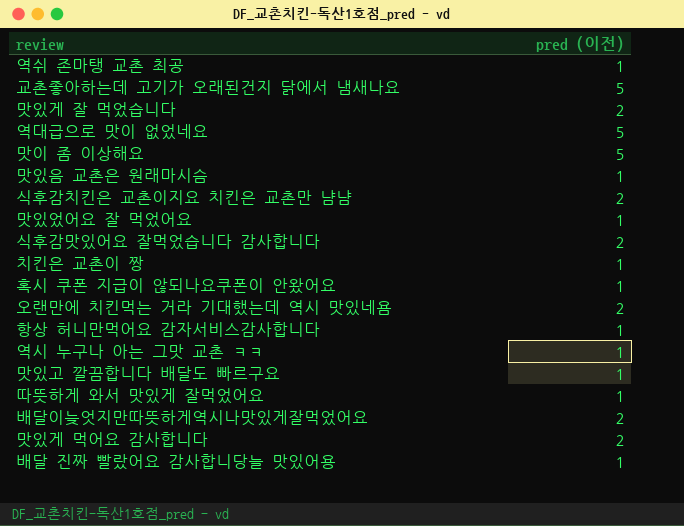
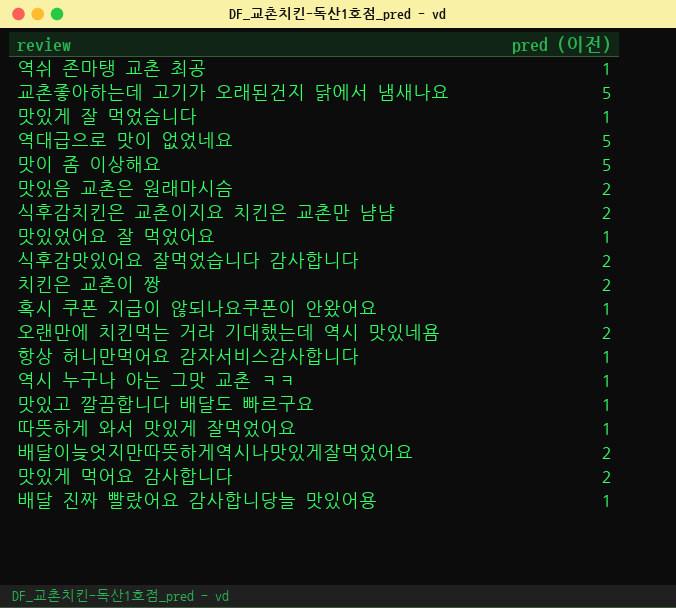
맛있게 잘 먹었습니다 | pred (이전): 2 -> 1
맛있음 교촌은 원래마시슴 | pred (이전): 1 -> 2
치킨은 교촌이 짱 | pred (이전): 1 -> 2

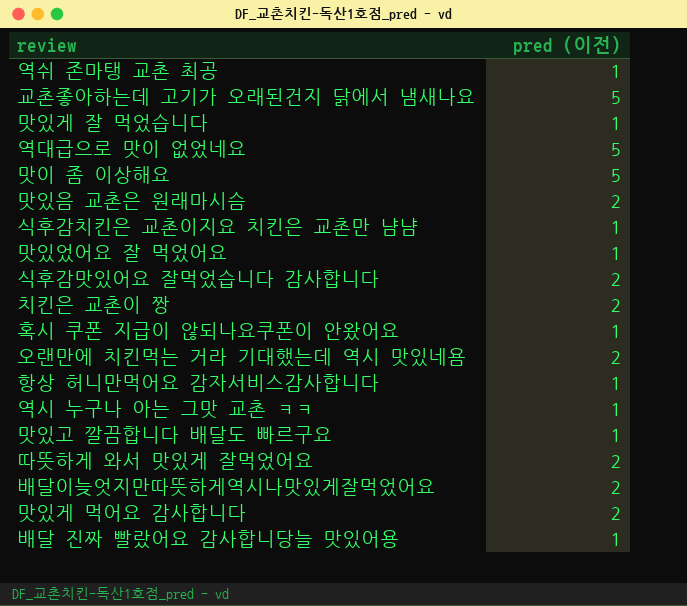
식후감치킨은 교촌이지요 치킨은 교촌만 냠냠 | pred (이전): 2 -> 1
따뜻하게 와서 맛있게 잘먹었어요 | pred (이전): 1 -> 2

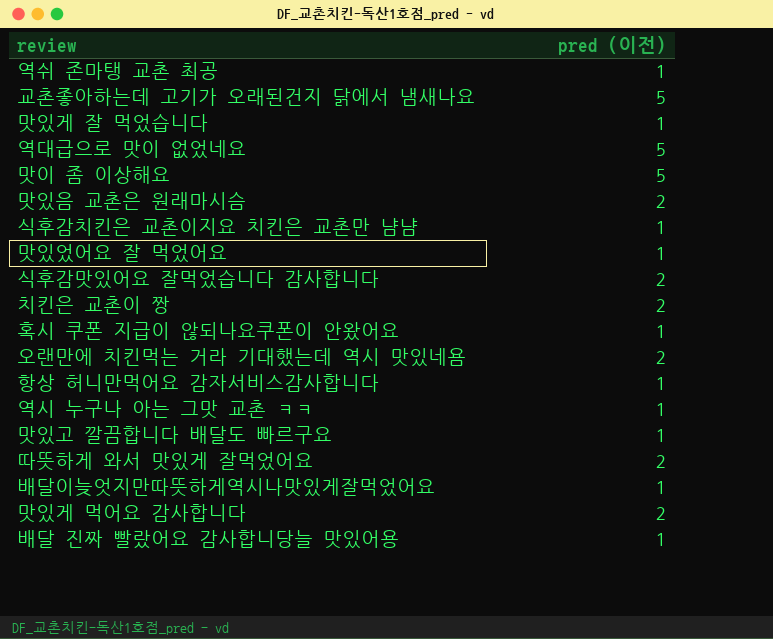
배달이늦엇지만따뜻하게역시나맛있게잘먹었어요 | pred (이전): 2 -> 1

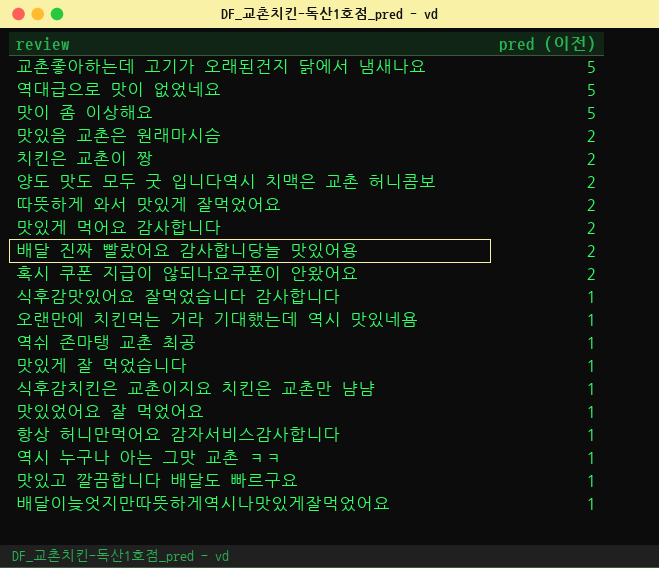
row order: none -> pred (이전) descending
row 양도 맛도 모두 굿 입니다역시 치맥은 교촌 허니콤보: none -> 2
배달 진짜 빨랐어요 감사합니당늘 맛있어용 | pred (이전): 1 -> 2
혹시 쿠폰 지급이 않되나요쿠폰이 안왔어요 | pred (이전): 1 -> 2
식후감맛있어요 잘먹었습니다 감사합니다 | pred (이전): 2 -> 1
오랜만에 치킨먹는 거라 기대했는데 역시 맛있네욤 | pred (이전): 2 -> 1

